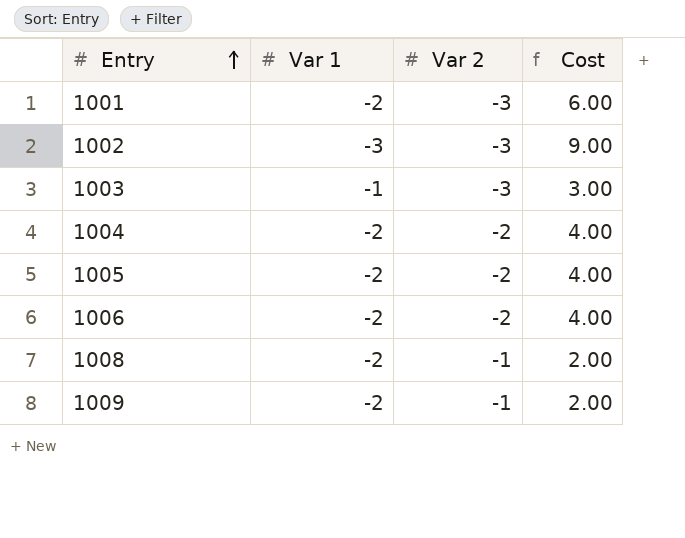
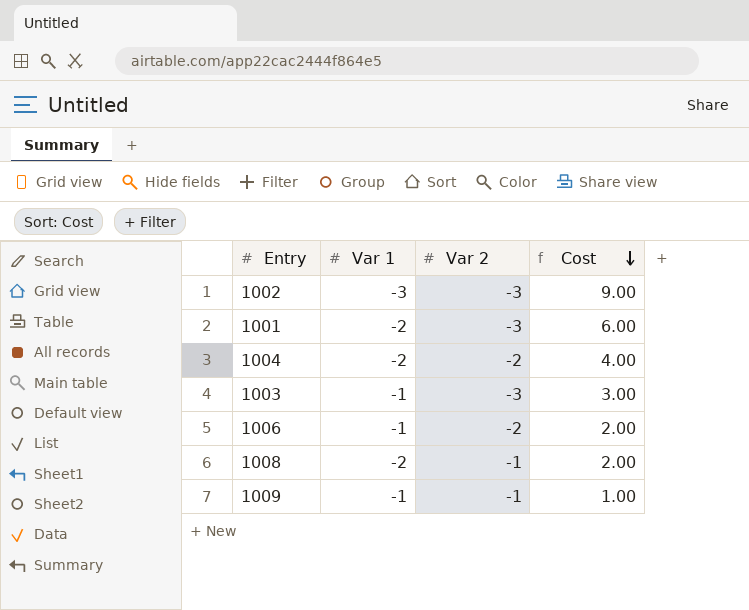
row order: Entry ascending -> Cost descending
row 1005: -2 | -2 | 4.00 -> none
1006 | Var 1: -2 -> -1
1006 | Cost: 4.00 -> 2.00
1009 | Var 1: -2 -> -1
1009 | Cost: 2.00 -> 1.00

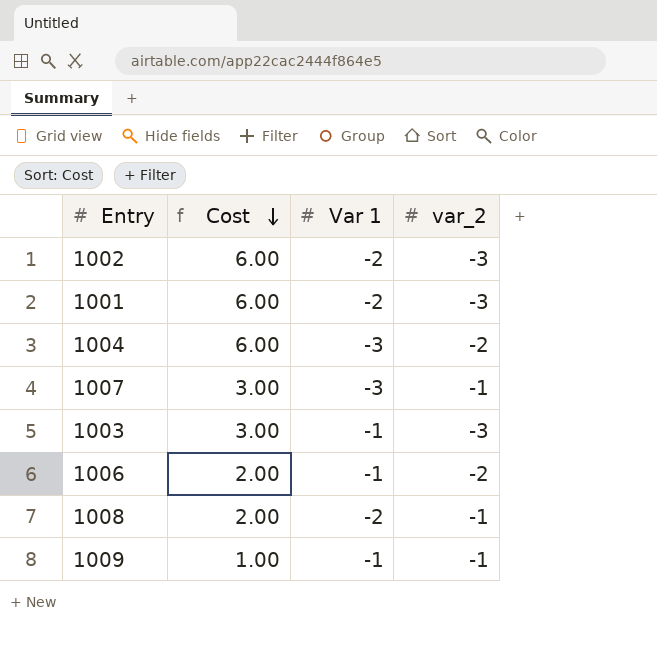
column Cost | position: 4 -> 2
column name: Var 2 -> var_2
1002 | Cost: 9.00 -> 6.00
1002 | Var 1: -3 -> -2
1004 | Cost: 4.00 -> 6.00
1004 | Var 1: -2 -> -3
row 1007: none -> 3.00 | -3 | -1

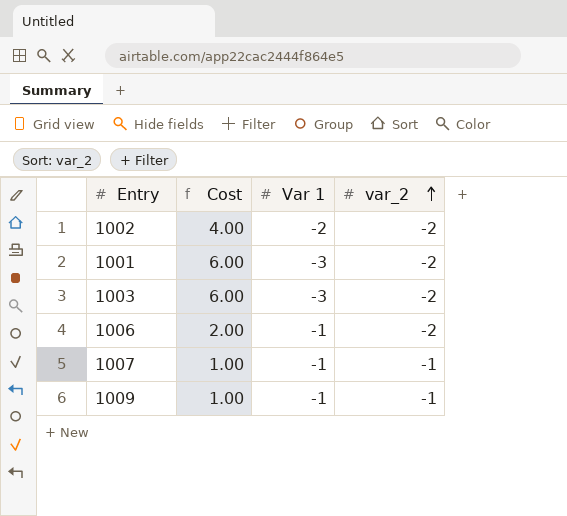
row order: Cost descending -> var_2 ascending
row 1004: 6.00 | -3 | -2 -> none
row 1008: 2.00 | -2 | -1 -> none
1002 | Cost: 6.00 -> 4.00
1002 | var_2: -3 -> -2
1001 | Var 1: -2 -> -3
1001 | var_2: -3 -> -2
1003 | Cost: 3.00 -> 6.00
1003 | Var 1: -1 -> -3
1003 | var_2: -3 -> -2
1007 | Cost: 3.00 -> 1.00
1007 | Var 1: -3 -> -1

